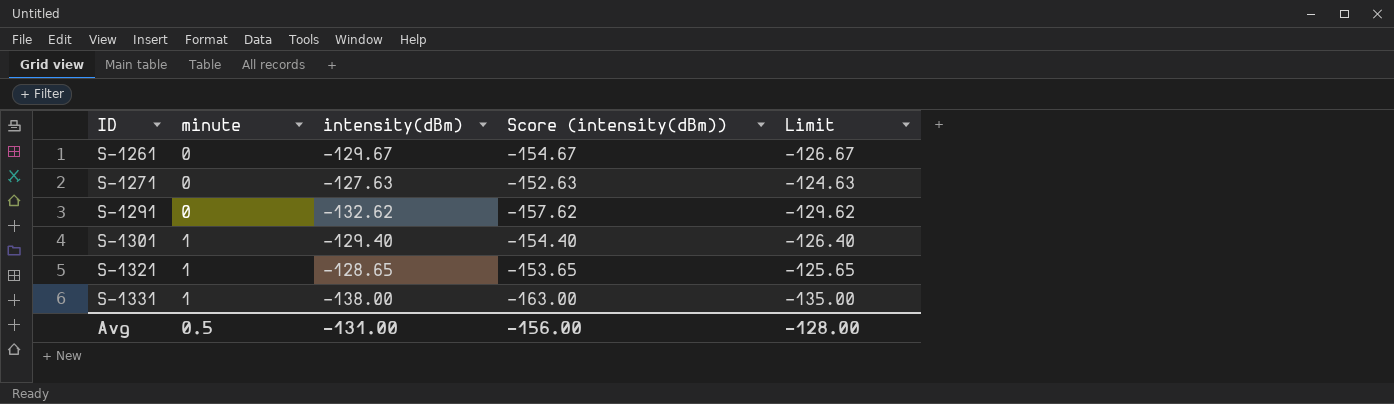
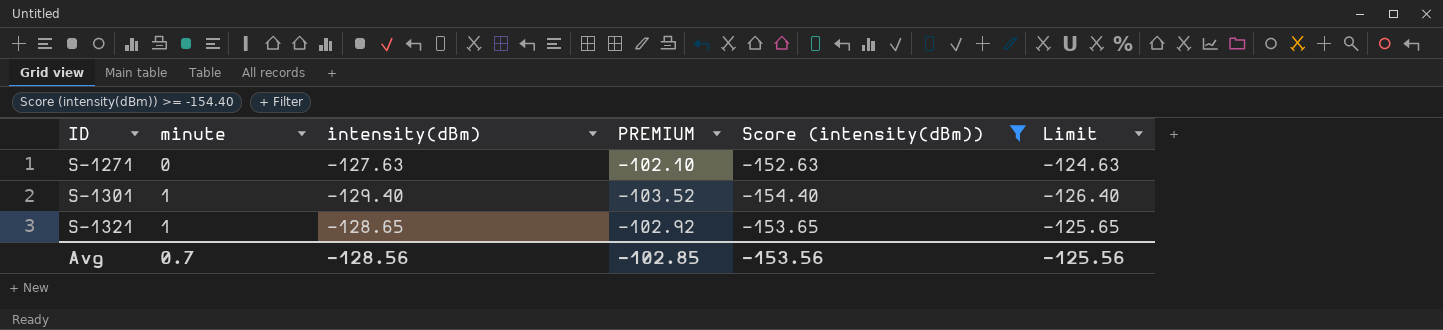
filter: none -> Score (intensity(dBm)) >= -154.40
column PREMIUM | formula: none -> [intensity(dBm)] * 0.8
Avg | minute: 0.5 -> 0.7
Avg | intensity(dBm): -131.00 -> -128.56
Avg | Score (intensity(dBm)): -156.00 -> -153.56
Avg | Limit: -128.00 -> -125.56

